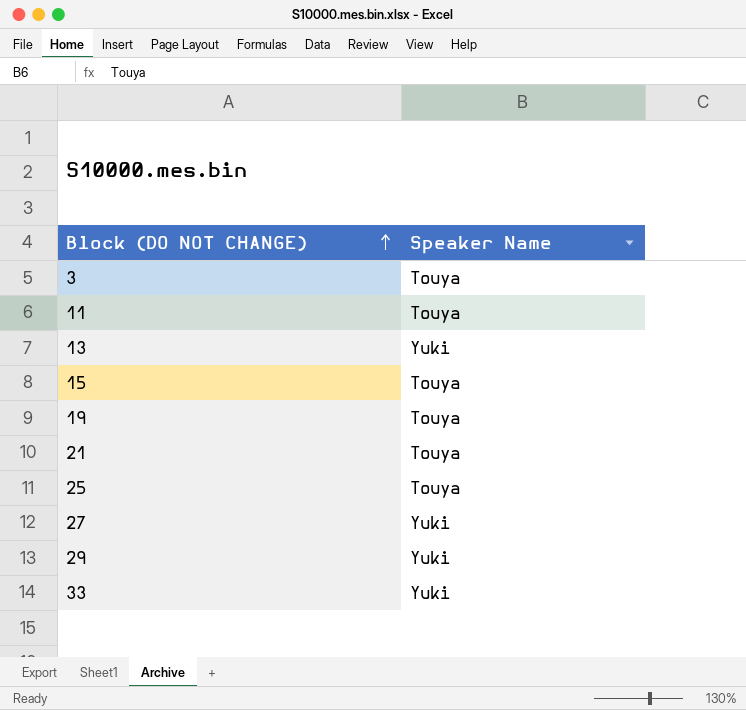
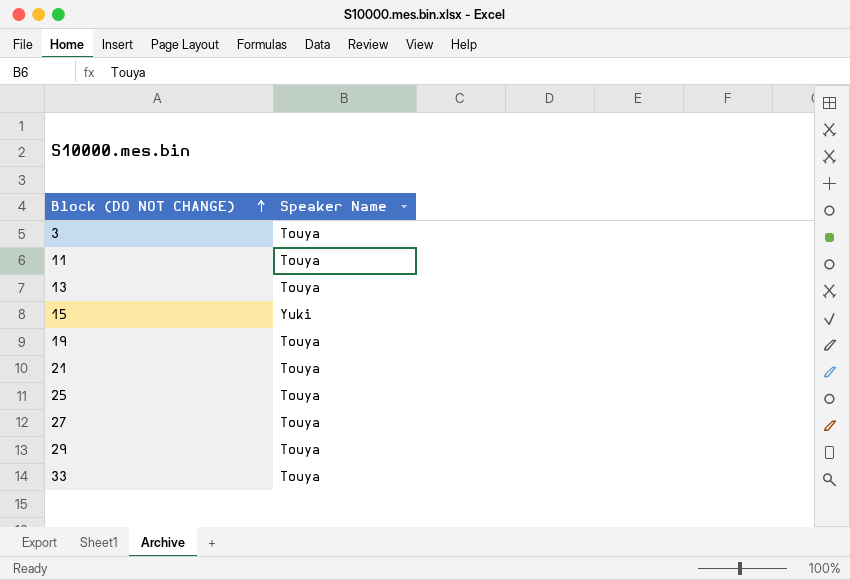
13 | Speaker Name: Yuki -> Touya
15 | Speaker Name: Touya -> Yuki
27 | Speaker Name: Yuki -> Touya
29 | Speaker Name: Yuki -> Touya
33 | Speaker Name: Yuki -> Touya

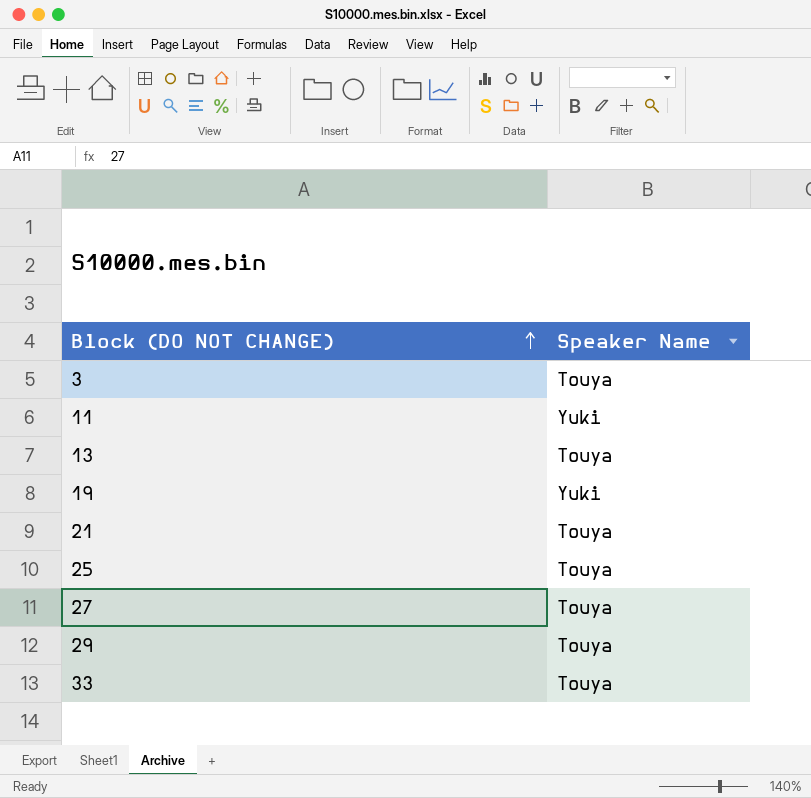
row 15: Yuki -> none
11 | Speaker Name: Touya -> Yuki
19 | Speaker Name: Touya -> Yuki

